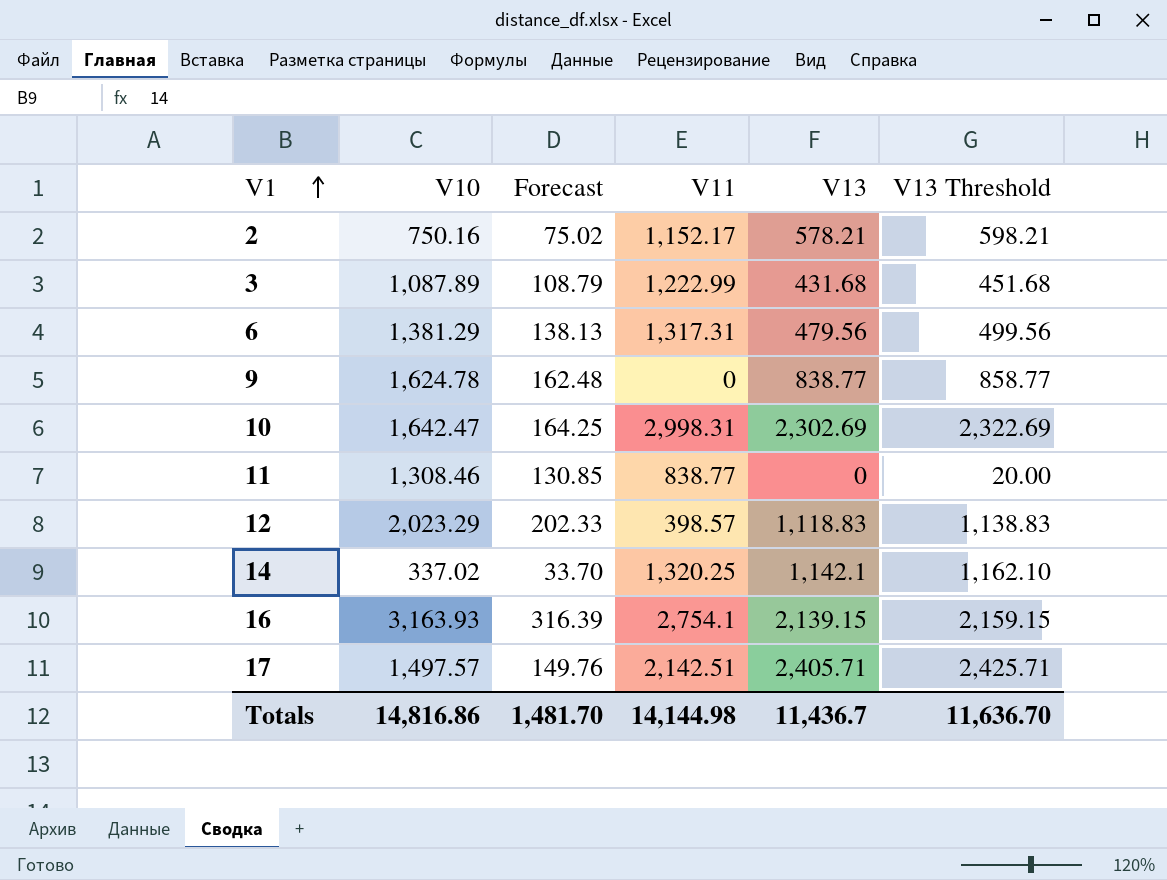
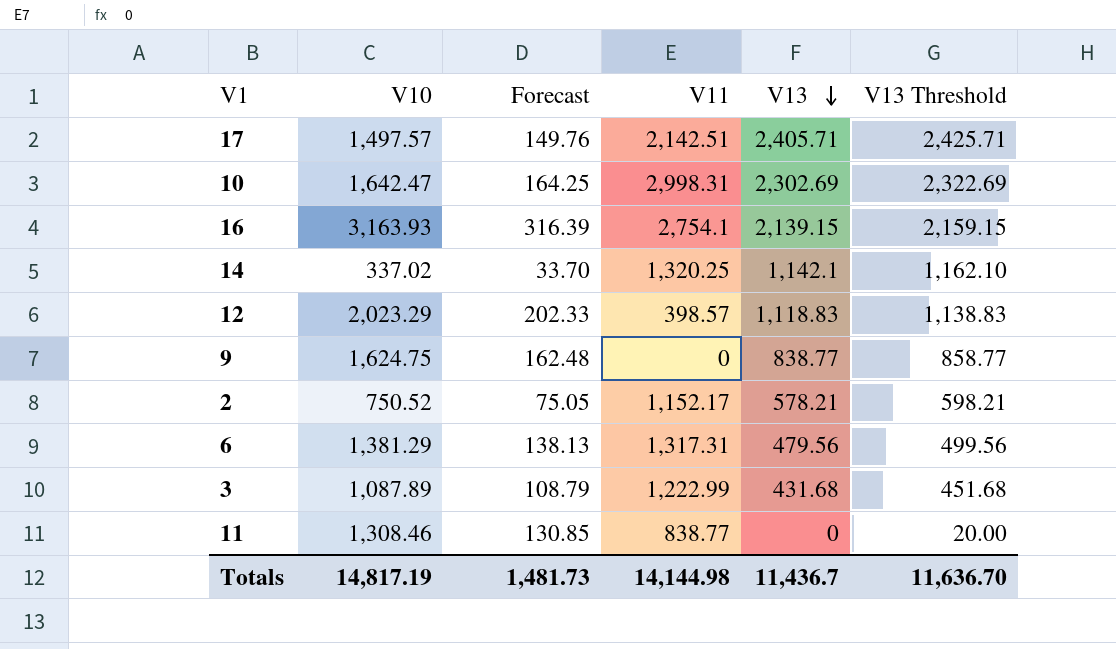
row order: V1 ascending -> V13 descending
9 | V10: 1,624.78 -> 1,624.75
2 | V10: 750.16 -> 750.52
2 | Forecast: 75.02 -> 75.05
Totals | V10: 14,816.86 -> 14,817.19
Totals | Forecast: 1,481.70 -> 1,481.73

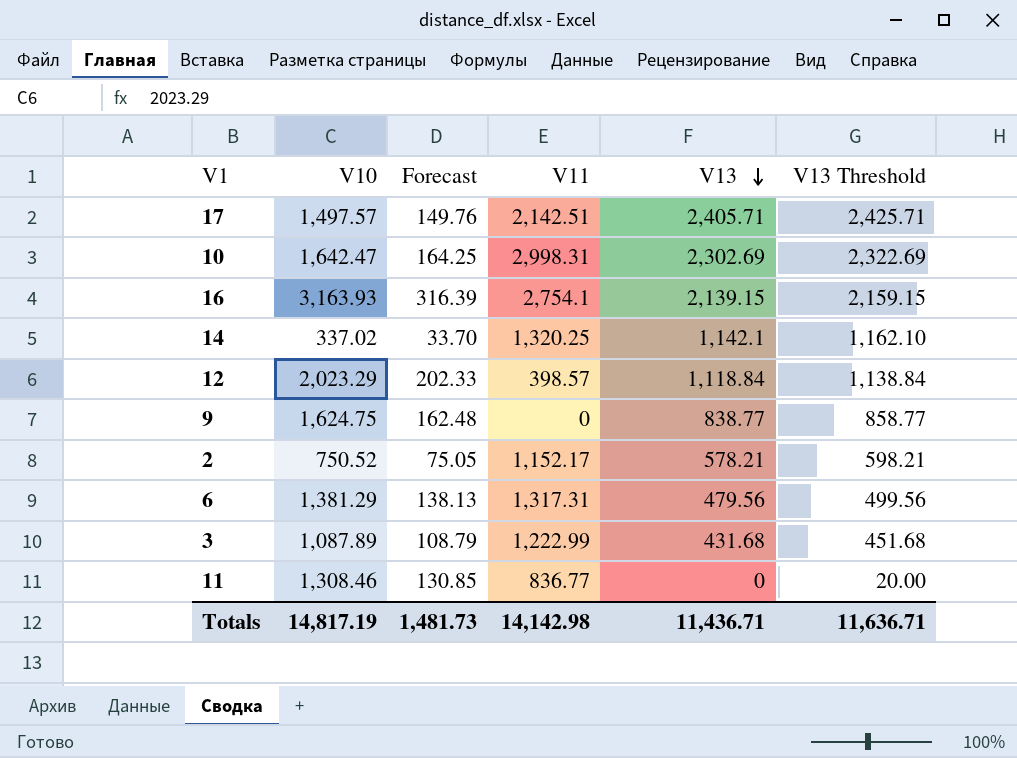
12 | V13: 1,118.83 -> 1,118.84
12 | V13 Threshold: 1,138.83 -> 1,138.84
11 | V11: 838.77 -> 836.77
Totals | V11: 14,144.98 -> 14,142.98
Totals | V13: 11,436.7 -> 11,436.71
Totals | V13 Threshold: 11,636.70 -> 11,636.71

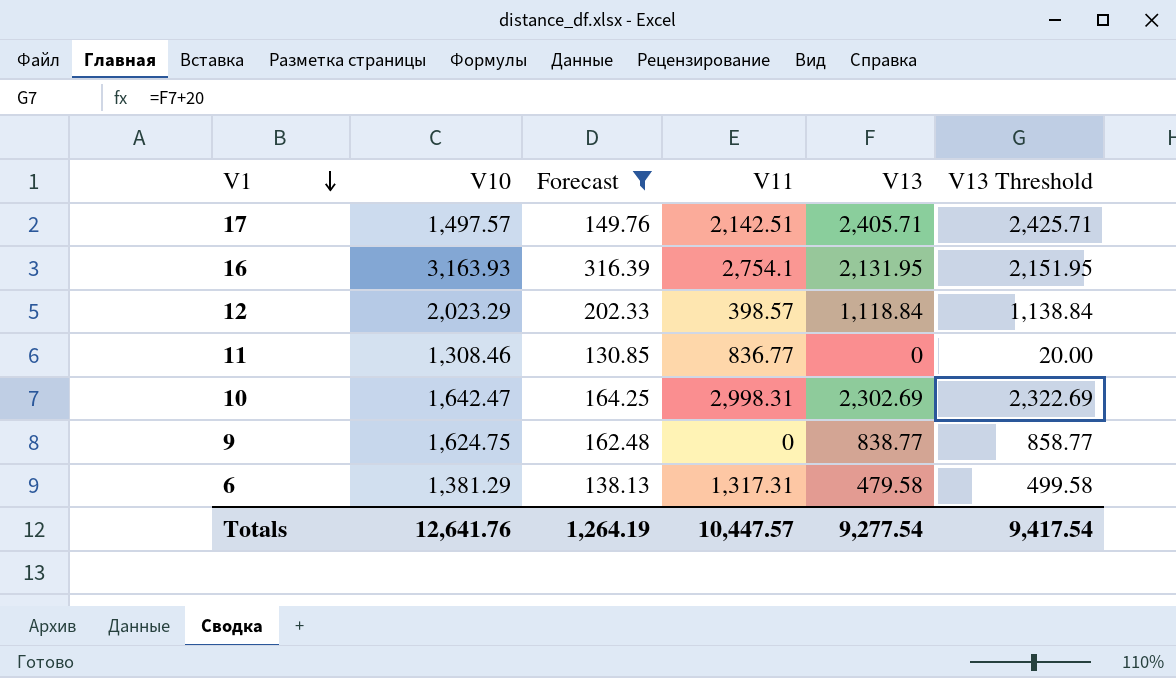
filter: none -> Forecast >= 130.85
row order: V13 descending -> V1 descending
16 | V13: 2,139.15 -> 2,131.95
16 | V13 Threshold: 2,159.15 -> 2,151.95
6 | V13: 479.56 -> 479.58
6 | V13 Threshold: 499.56 -> 499.58
Totals | V10: 14,817.19 -> 12,641.76
Totals | Forecast: 1,481.73 -> 1,264.19
Totals | V11: 14,142.98 -> 10,447.57
Totals | V13: 11,436.71 -> 9,277.54
Totals | V13 Threshold: 11,636.71 -> 9,417.54

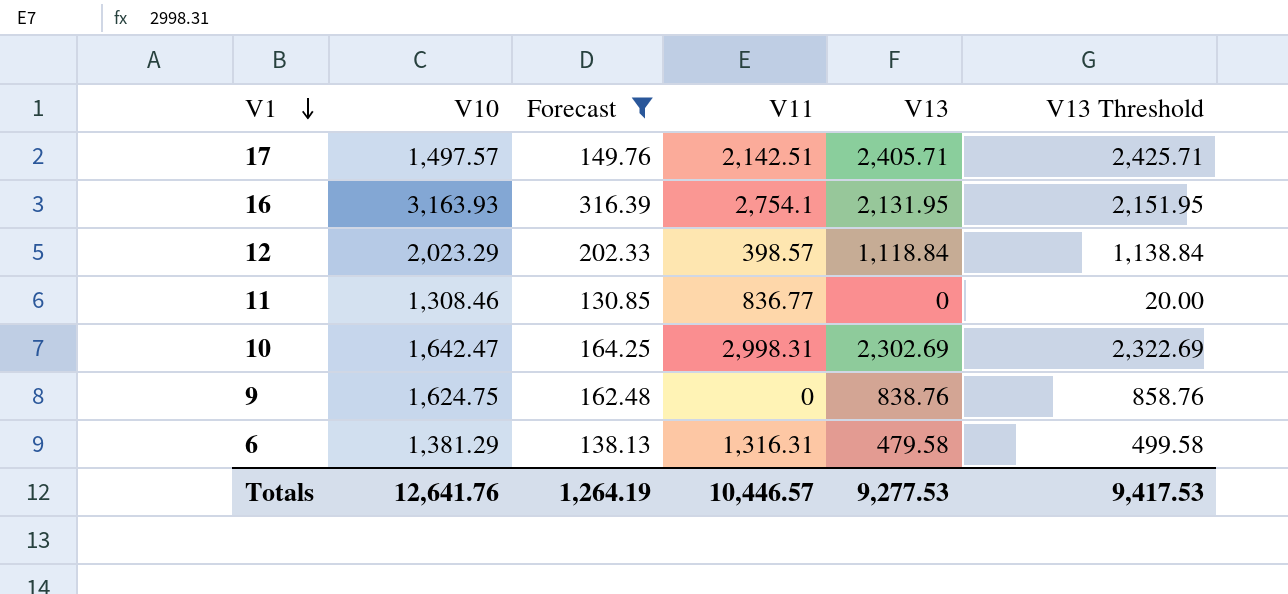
9 | V13: 838.77 -> 838.76
9 | V13 Threshold: 858.77 -> 858.76
6 | V11: 1,317.31 -> 1,316.31
Totals | V11: 10,447.57 -> 10,446.57
Totals | V13: 9,277.54 -> 9,277.53
Totals | V13 Threshold: 9,417.54 -> 9,417.53

